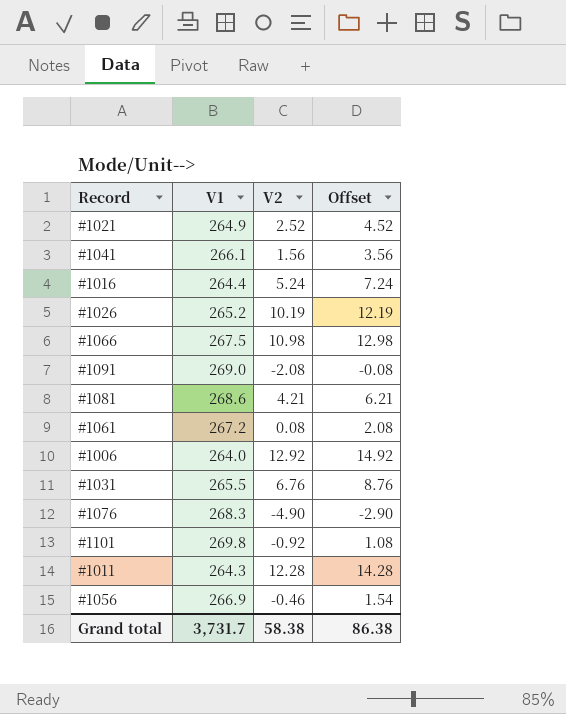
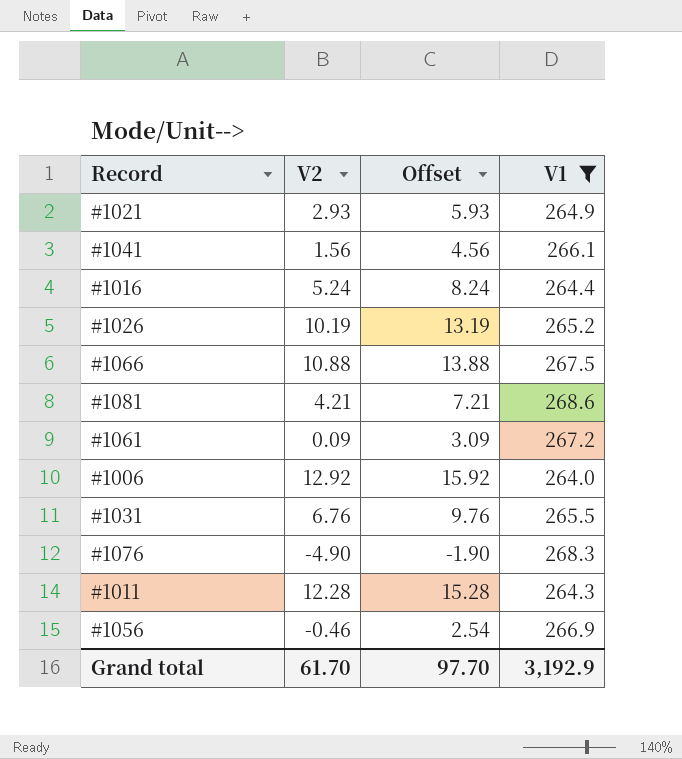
filter: none -> V1 <= 268.6
column Offset | formula: [V2] + 2 -> [V2] + 3
column V1 | position: 2 -> 4
#1021 | V2: 2.52 -> 2.93
#1066 | V2: 10.98 -> 10.88
#1061 | V2: 0.08 -> 0.09
Grand total | V2: 58.38 -> 61.70
Grand total | Offset: 86.38 -> 97.70
Grand total | V1: 3,731.7 -> 3,192.9

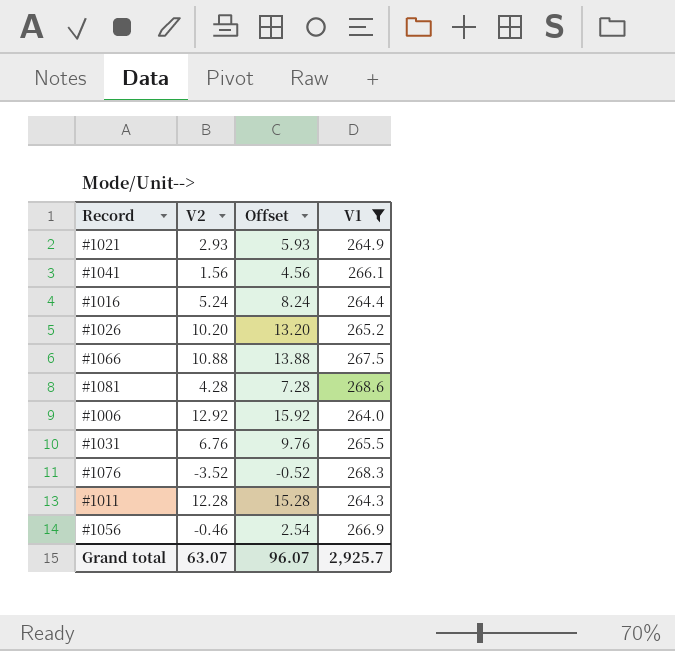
row #1061: 0.09 | 3.09 | 267.2 -> none
#1026 | V2: 10.19 -> 10.20
#1026 | Offset: 13.19 -> 13.20
#1081 | V2: 4.21 -> 4.28
#1081 | Offset: 7.21 -> 7.28
#1076 | V2: -4.90 -> -3.52
#1076 | Offset: -1.90 -> -0.52
Grand total | V2: 61.70 -> 63.07
Grand total | Offset: 97.70 -> 96.07
Grand total | V1: 3,192.9 -> 2,925.7

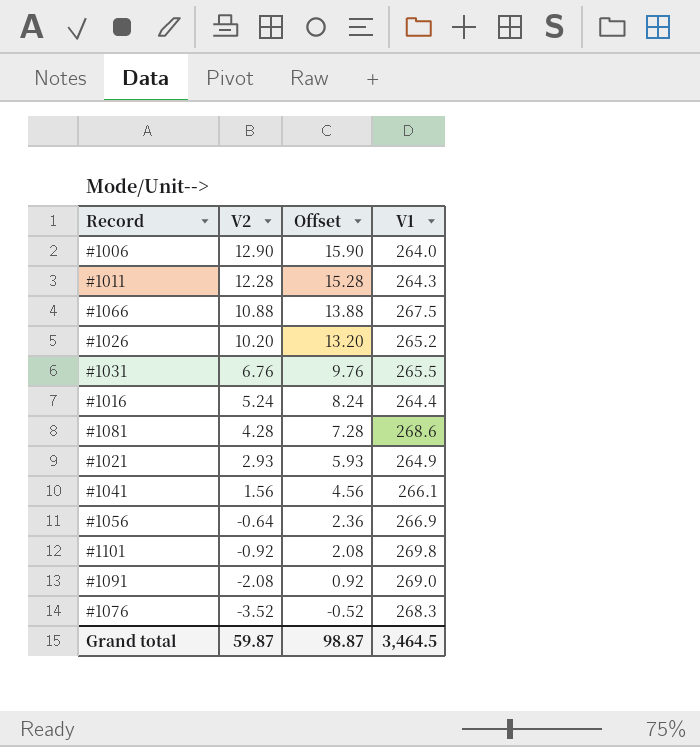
filter: V1 <= 268.6 -> none
row order: none -> V2 descending
#1006 | V2: 12.92 -> 12.90
#1006 | Offset: 15.92 -> 15.90
#1056 | V2: -0.46 -> -0.64
#1056 | Offset: 2.54 -> 2.36
Grand total | V2: 63.07 -> 59.87
Grand total | Offset: 96.07 -> 98.87
Grand total | V1: 2,925.7 -> 3,464.5

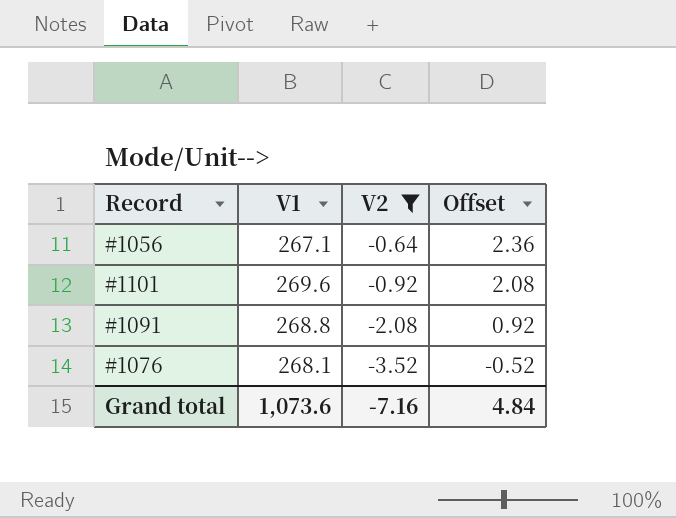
filter: none -> V2 <= -0.64
column V1 | position: 4 -> 2
#1056 | V1: 266.9 -> 267.1
#1101 | V1: 269.8 -> 269.6
#1091 | V1: 269.0 -> 268.8
#1076 | V1: 268.3 -> 268.1
Grand total | V1: 3,464.5 -> 1,073.6
Grand total | V2: 59.87 -> -7.16
Grand total | Offset: 98.87 -> 4.84

